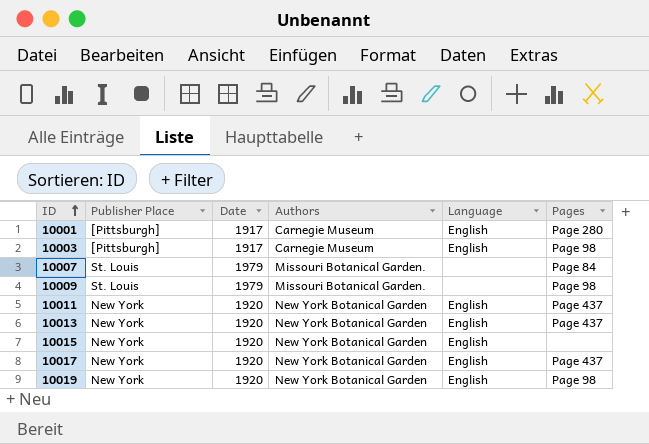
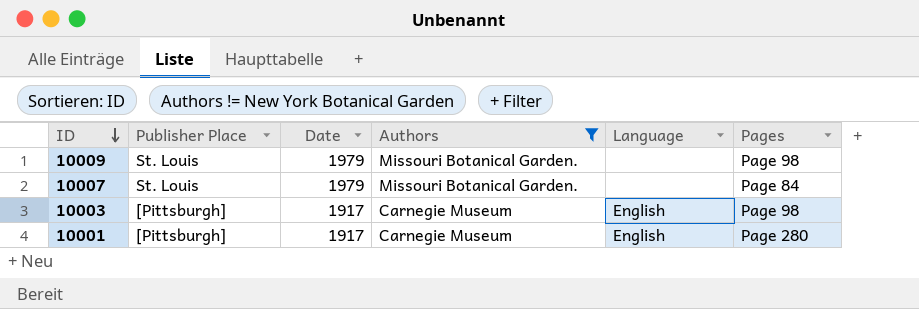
filter: none -> Authors != New York Botanical Garden
row order: ID ascending -> ID descending

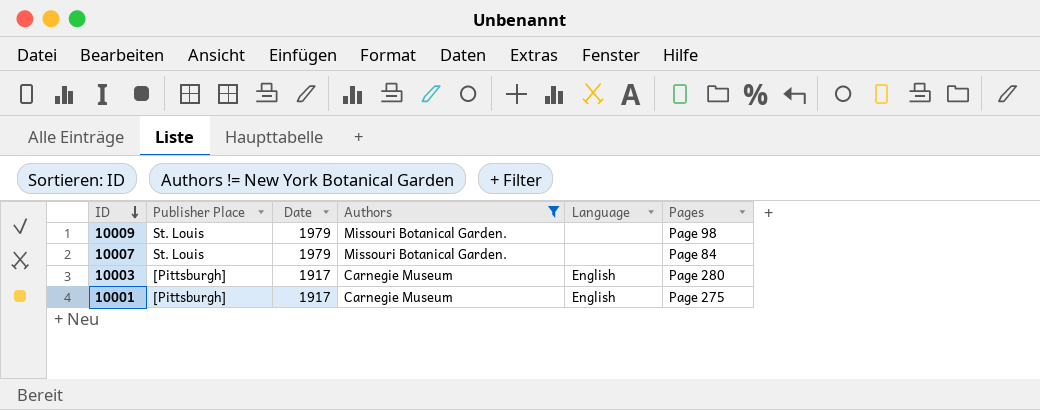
10003 | Pages: Page 98 -> Page 280
10001 | Pages: Page 280 -> Page 275

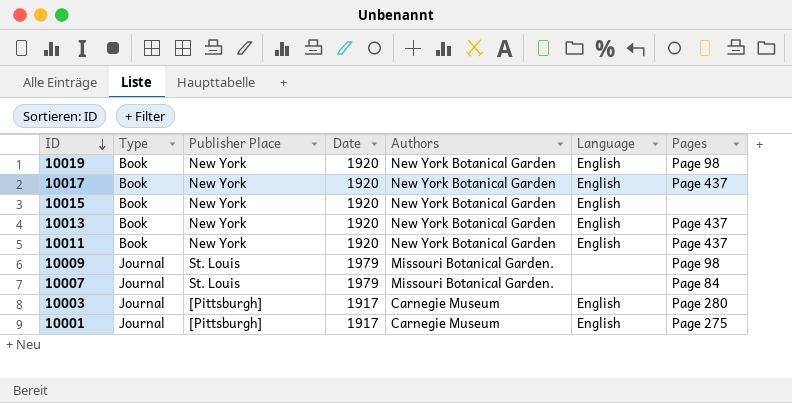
filter: Authors != New York Botanical Garden -> none
column Type | position: none -> 2

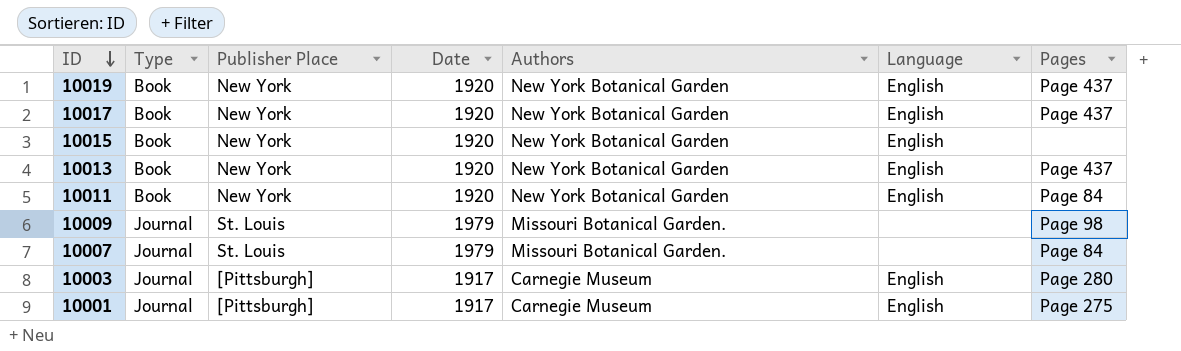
10019 | Pages: Page 98 -> Page 437
10011 | Pages: Page 437 -> Page 84

